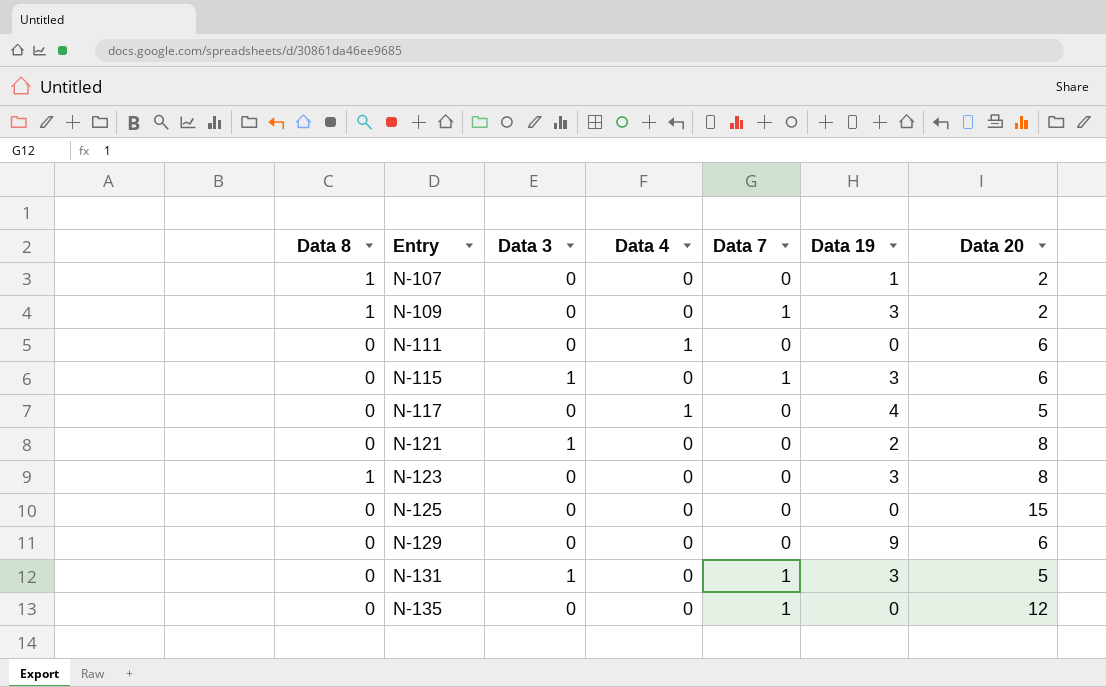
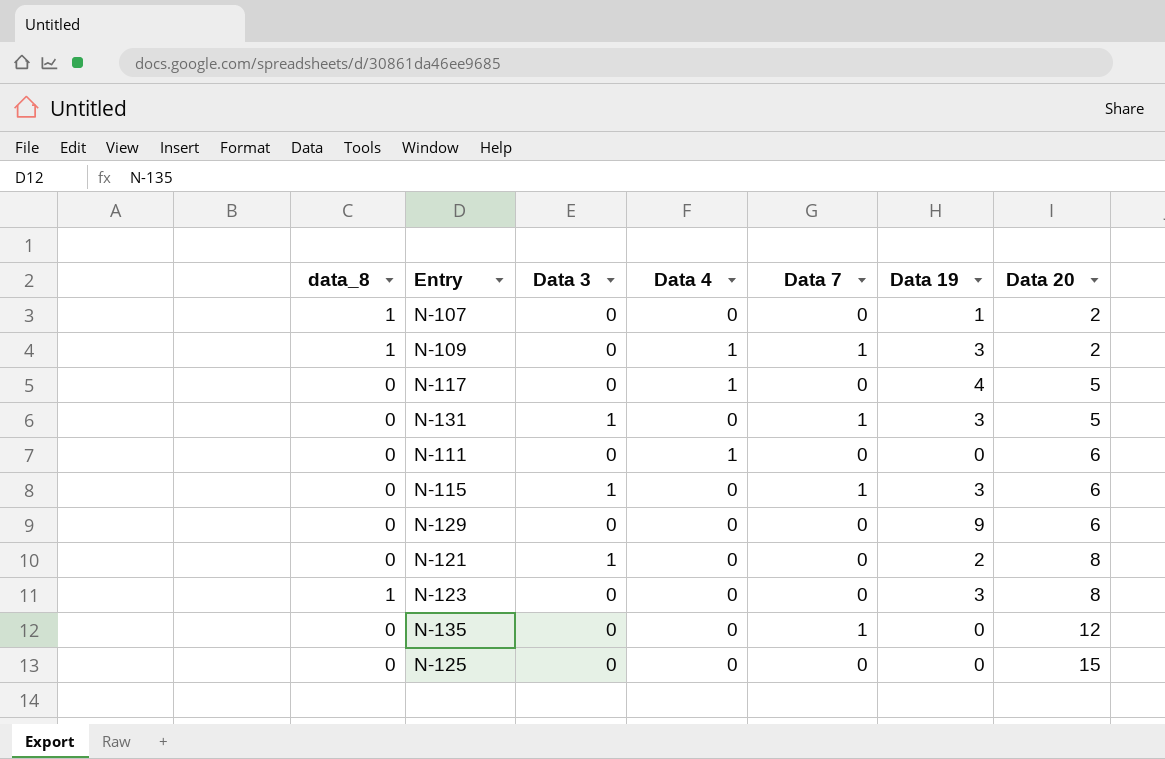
row order: Entry ascending -> Data 20 ascending
column name: Data 8 -> data_8
N-109 | Data 4: 0 -> 1

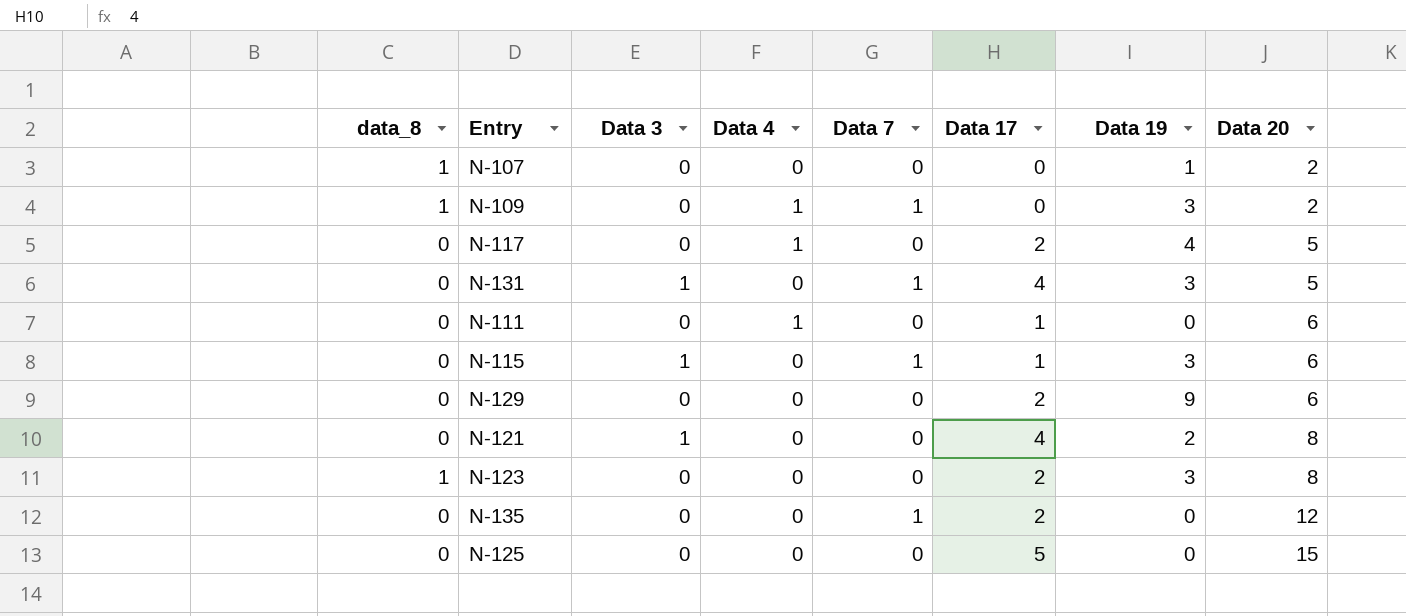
column Data 17 | position: none -> 6

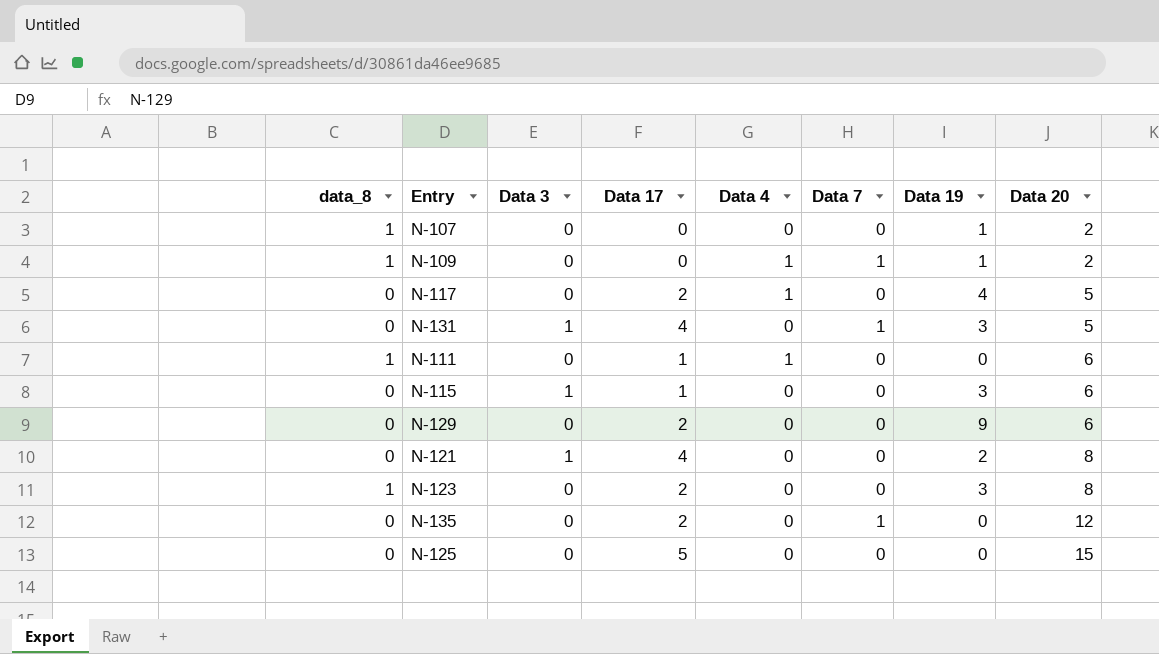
column Data 17 | position: 6 -> 4
N-109 | Data 19: 3 -> 1
N-111 | data_8: 0 -> 1
N-115 | Data 7: 1 -> 0

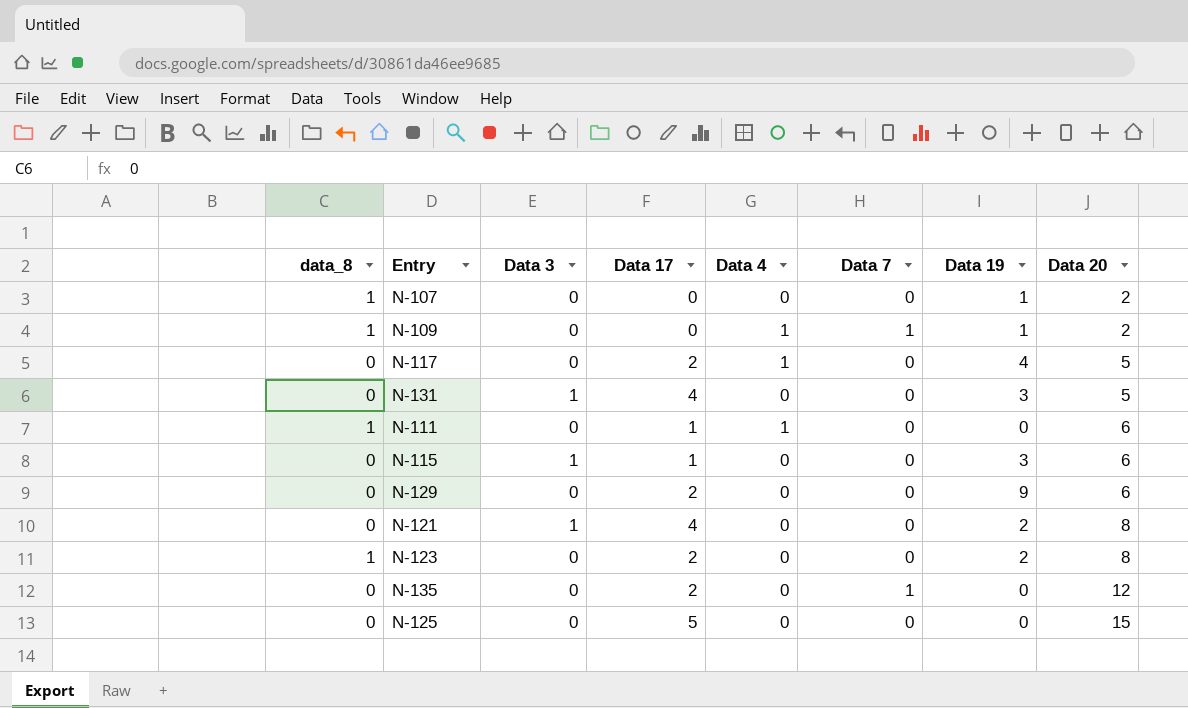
N-131 | Data 7: 1 -> 0
N-123 | Data 19: 3 -> 2

